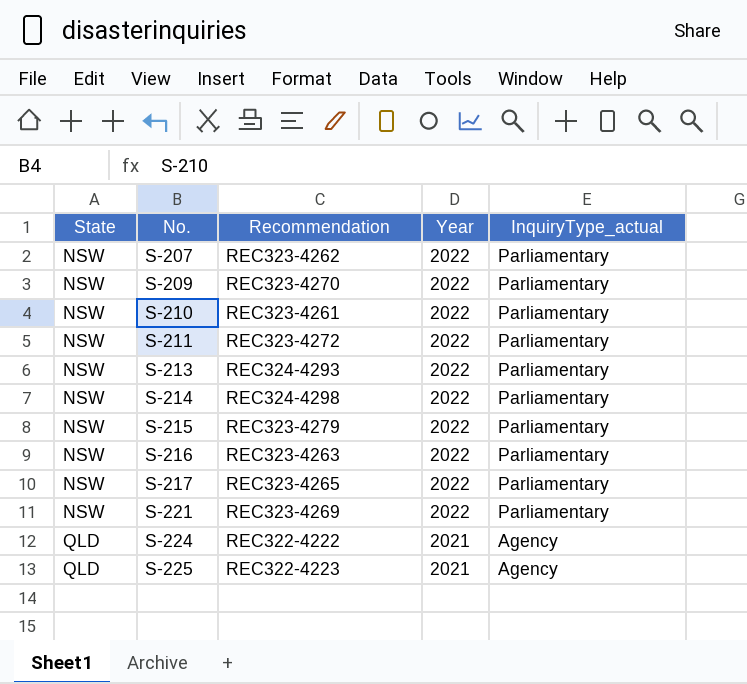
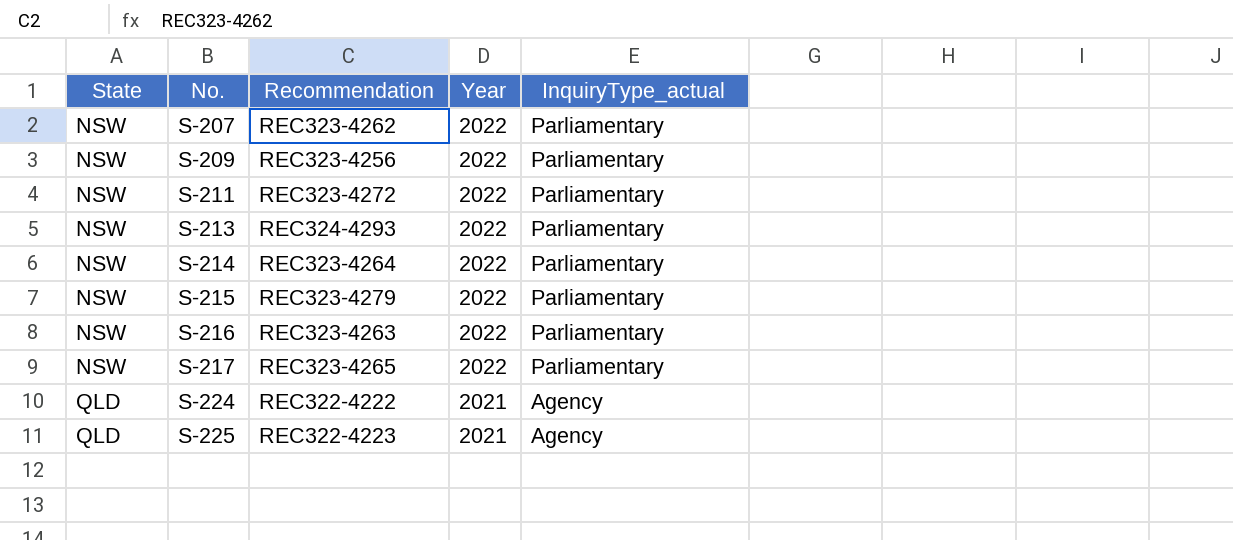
row S-210: NSW | REC323-4261 | 2022 | Parliamentary -> none
row S-221: NSW | REC323-4269 | 2022 | Parliamentary -> none
S-209 | Recommendation: REC323-4270 -> REC323-4256
S-214 | Recommendation: REC324-4298 -> REC323-4264

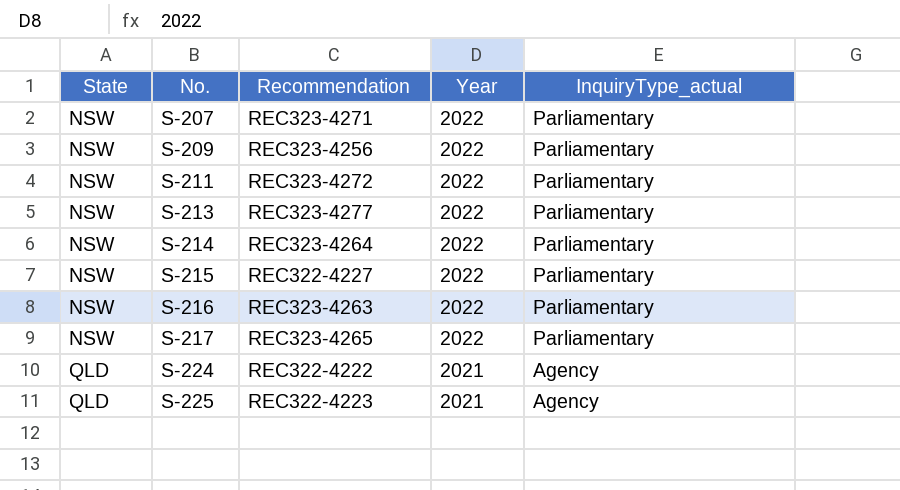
S-207 | Recommendation: REC323-4262 -> REC323-4271
S-213 | Recommendation: REC324-4293 -> REC323-4277
S-215 | Recommendation: REC323-4279 -> REC322-4227

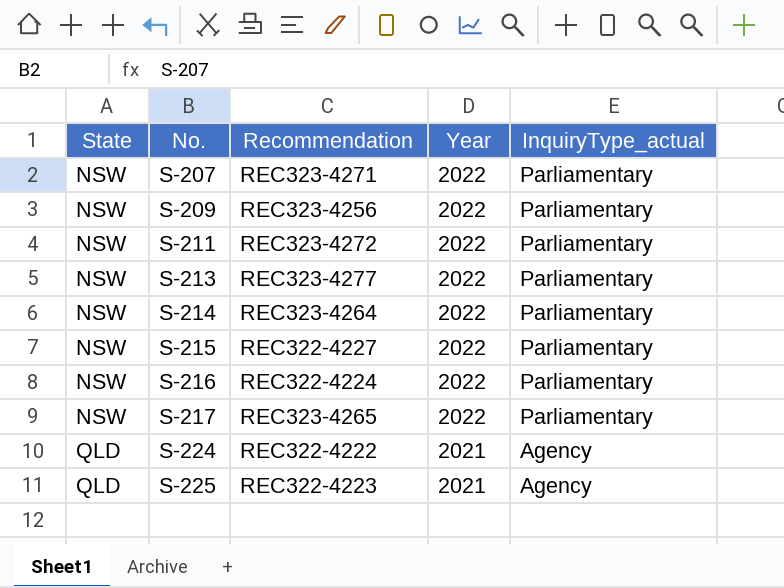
S-216 | Recommendation: REC323-4263 -> REC322-4224

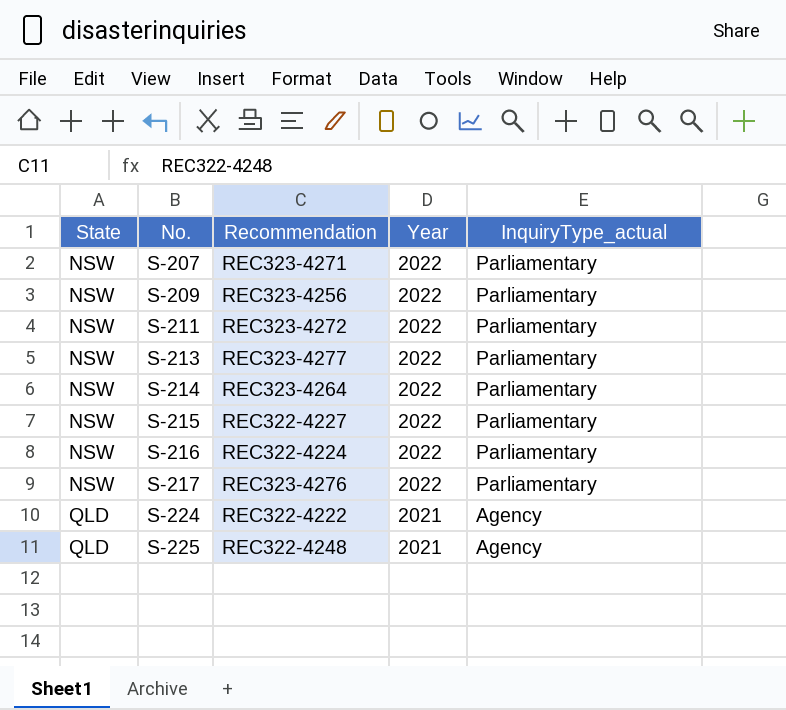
S-217 | Recommendation: REC323-4265 -> REC323-4276
S-225 | Recommendation: REC322-4223 -> REC322-4248

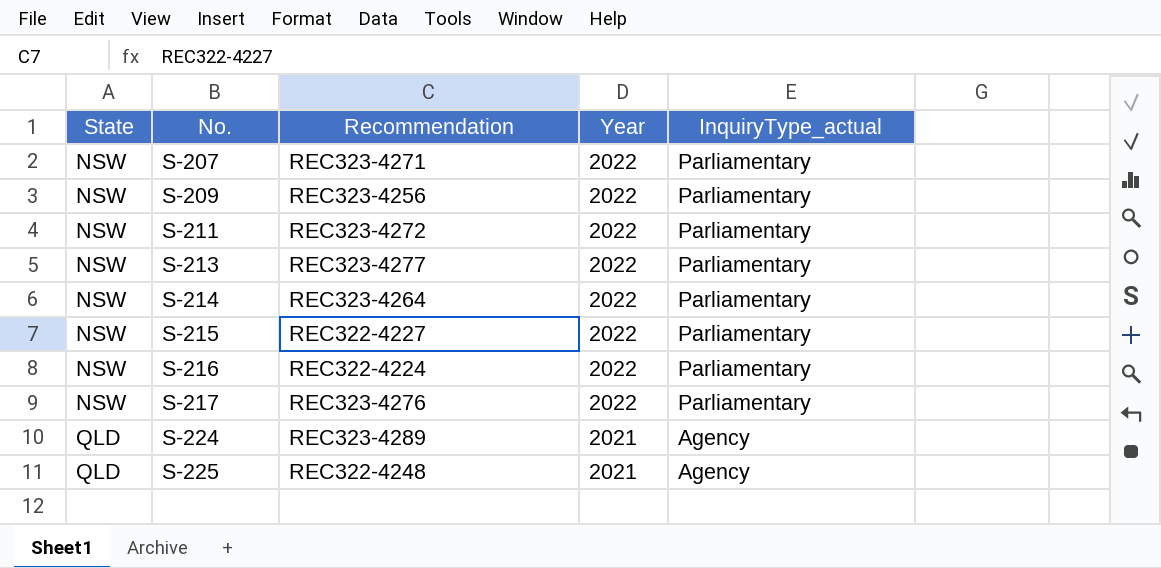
S-224 | Recommendation: REC322-4222 -> REC323-4289

